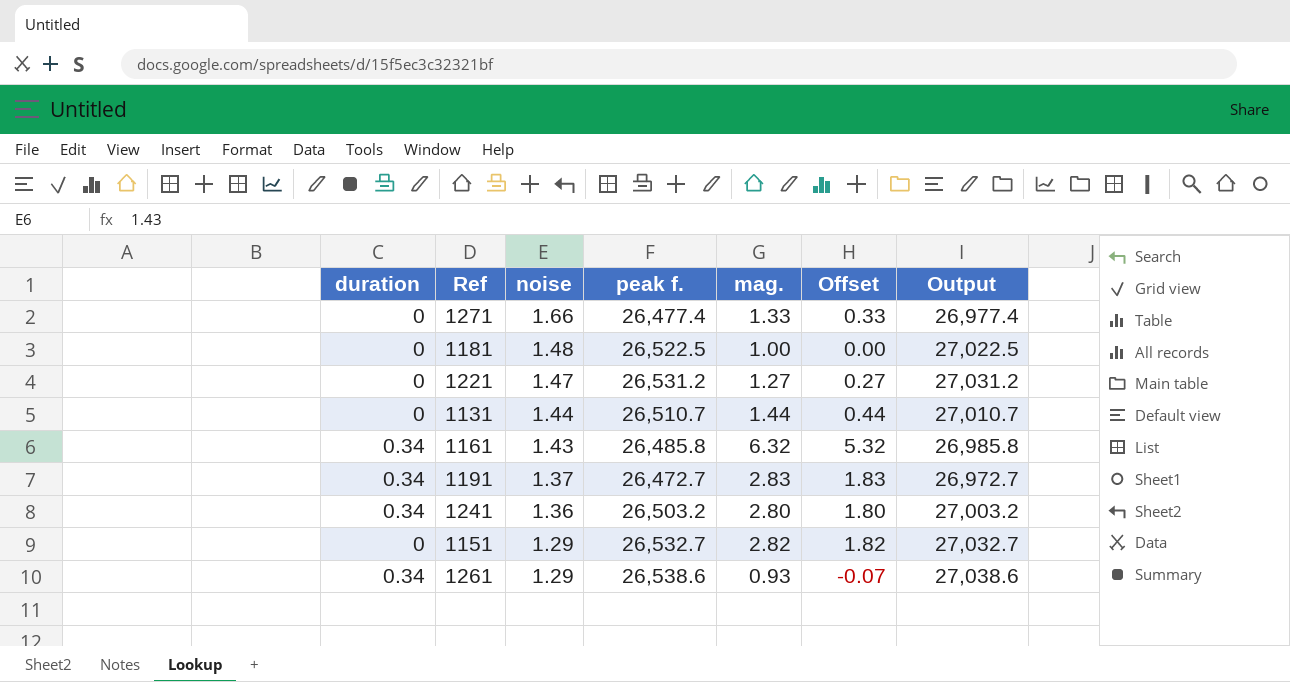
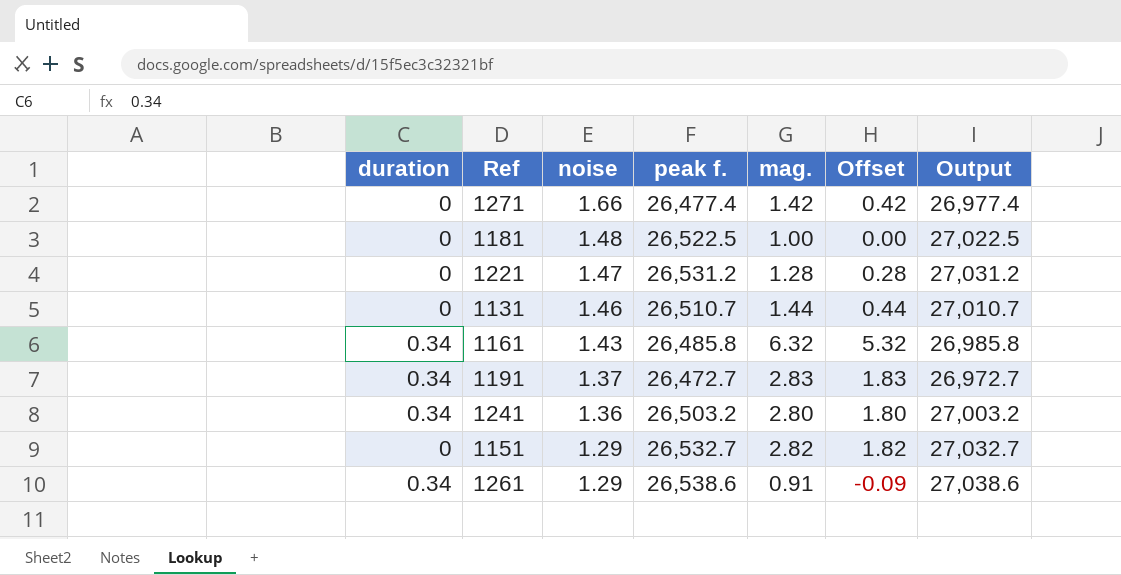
1271 | mag.: 1.33 -> 1.42
1271 | Offset: 0.33 -> 0.42
1221 | mag.: 1.27 -> 1.28
1221 | Offset: 0.27 -> 0.28
1131 | noise: 1.44 -> 1.46
1261 | mag.: 0.93 -> 0.91
1261 | Offset: -0.07 -> -0.09

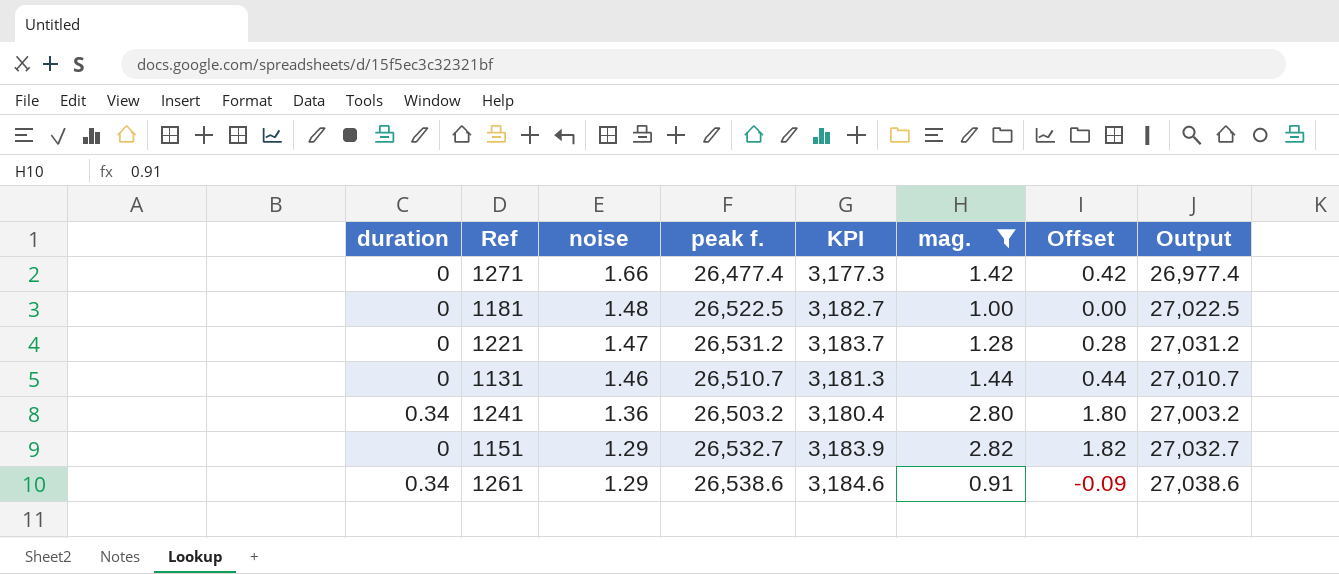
filter: none -> mag. <= 2.82
column KPI | formula: none -> [peak f.] * 0.12

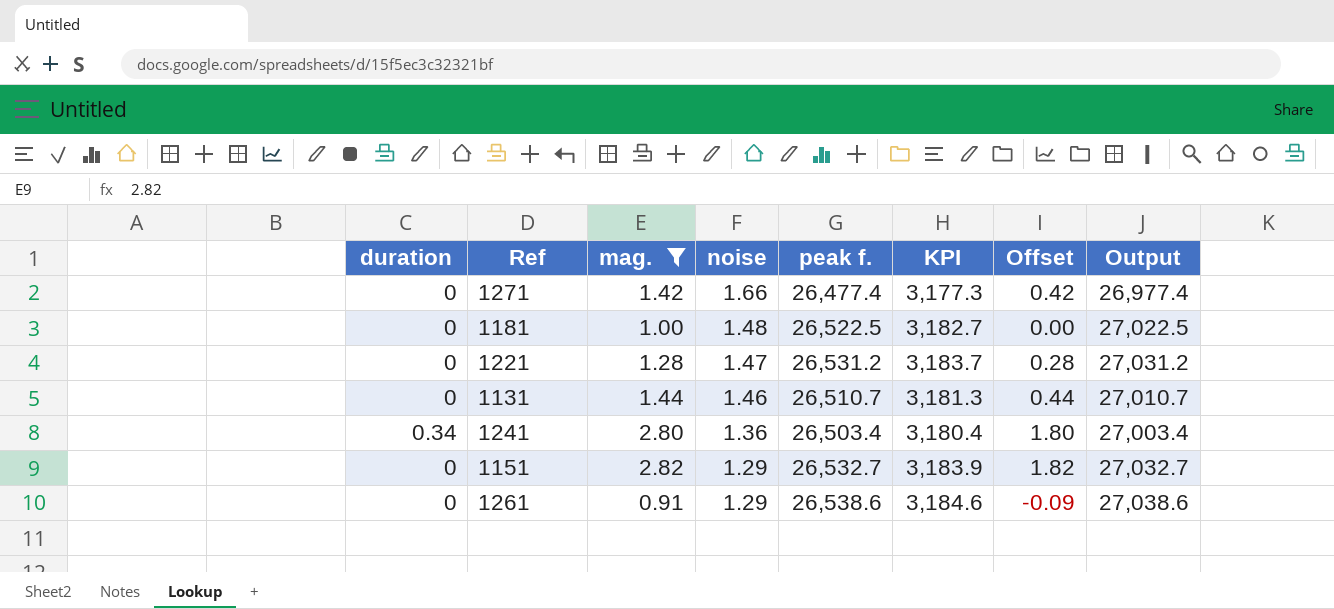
column mag. | position: 6 -> 3
1241 | peak f.: 26,503.2 -> 26,503.4
1241 | Output: 27,003.2 -> 27,003.4
1261 | duration: 0.34 -> 0

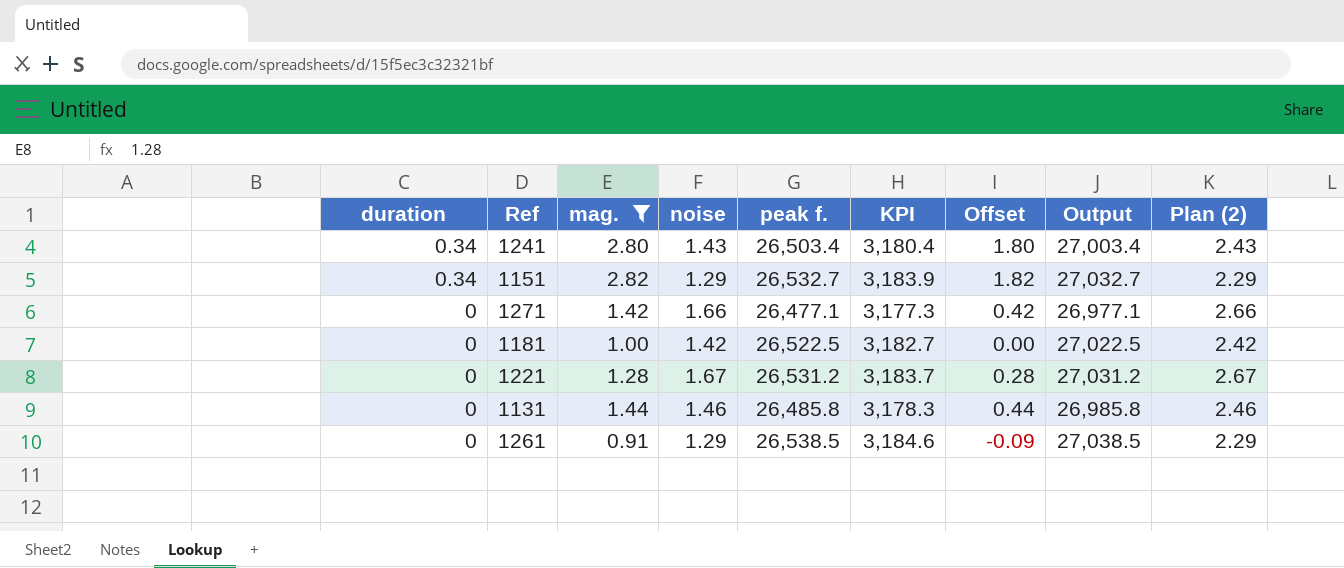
row order: noise descending -> duration descending
column Plan (2) | formula: none -> [noise] + 1
1241 | noise: 1.36 -> 1.43
1151 | duration: 0 -> 0.34
1271 | peak f.: 26,477.4 -> 26,477.1
1271 | Output: 26,977.4 -> 26,977.1
1181 | noise: 1.48 -> 1.42
1221 | noise: 1.47 -> 1.67
1131 | peak f.: 26,510.7 -> 26,485.8
1131 | KPI: 3,181.3 -> 3,178.3
1131 | Output: 27,010.7 -> 26,985.8
1261 | peak f.: 26,538.6 -> 26,538.5
1261 | Output: 27,038.6 -> 27,038.5

